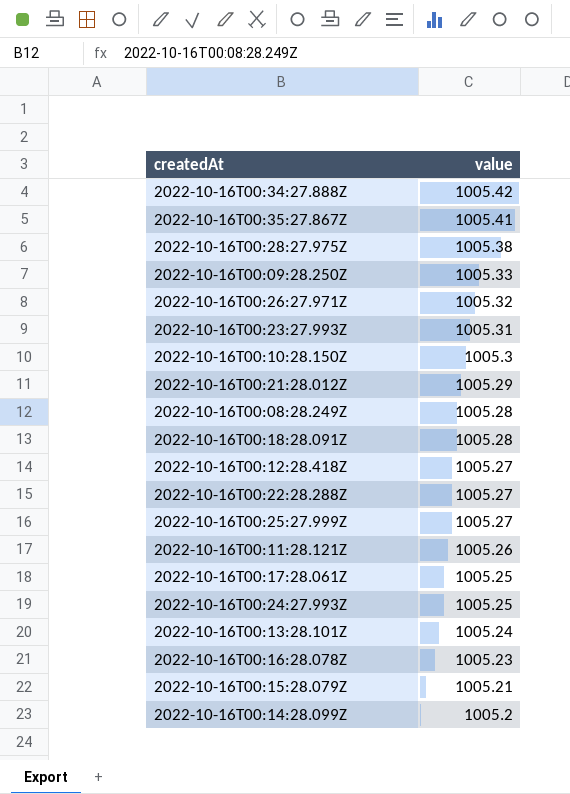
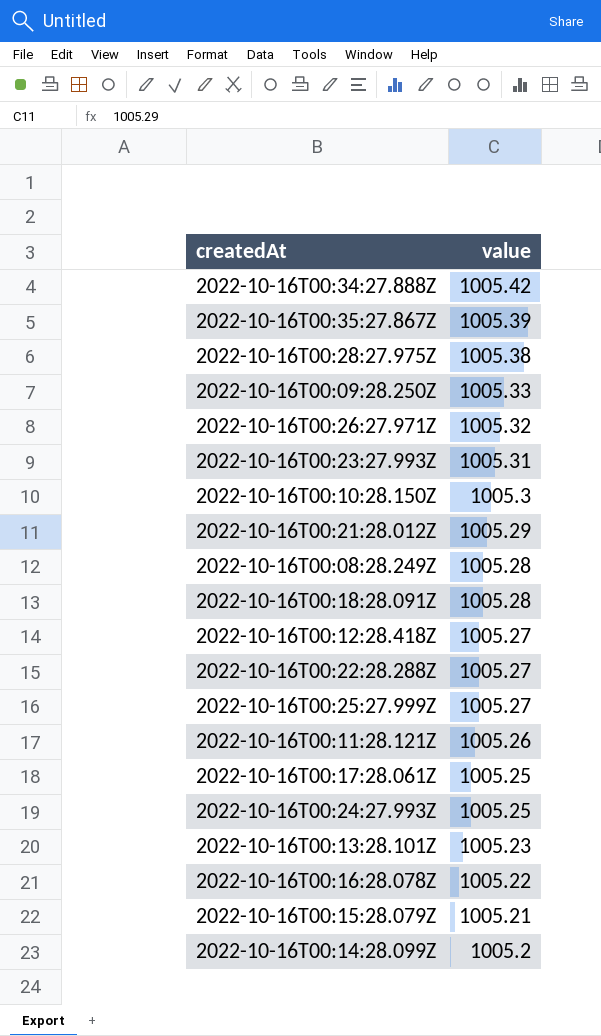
2022-10-16T00:35:27.867Z | value: 1005.41 -> 1005.39
2022-10-16T00:13:28.101Z | value: 1005.24 -> 1005.23
2022-10-16T00:16:28.078Z | value: 1005.23 -> 1005.22

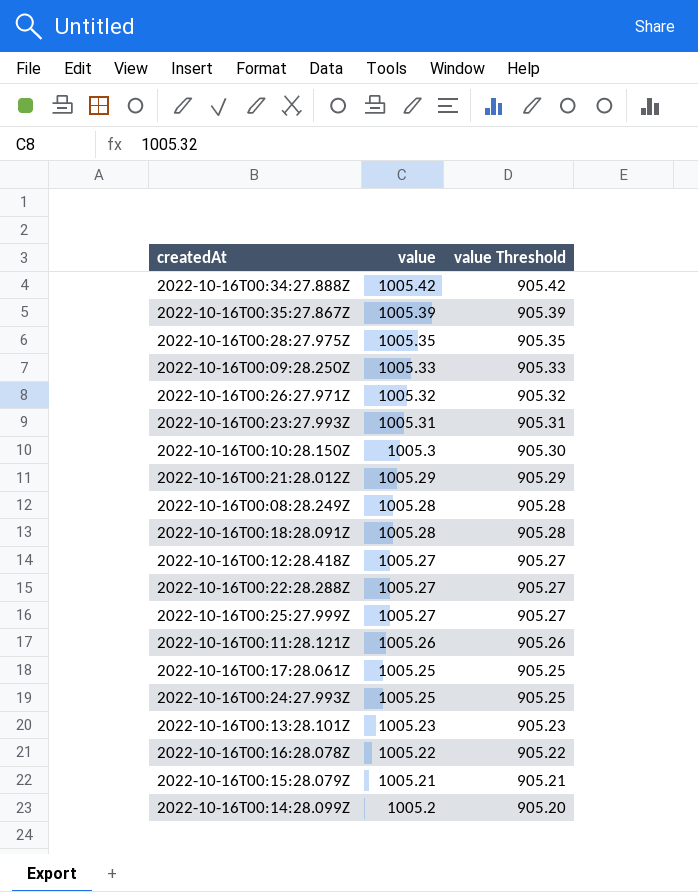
column value Threshold | formula: none -> [value] - 100
2022-10-16T00:28:27.975Z | value: 1005.38 -> 1005.35

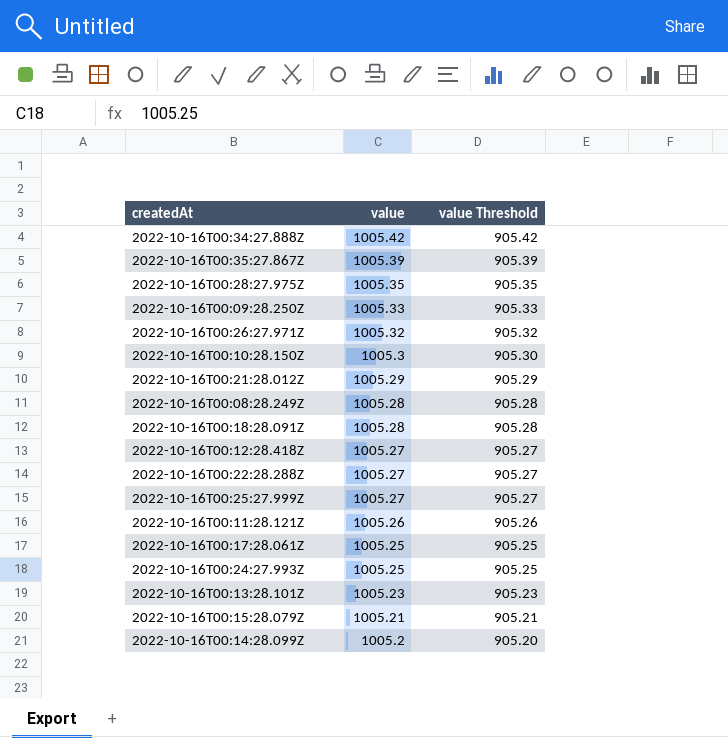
row 2022-10-16T00:23:27.993Z: 1005.31 | 905.31 -> none
row 2022-10-16T00:16:28.078Z: 1005.22 | 905.22 -> none

